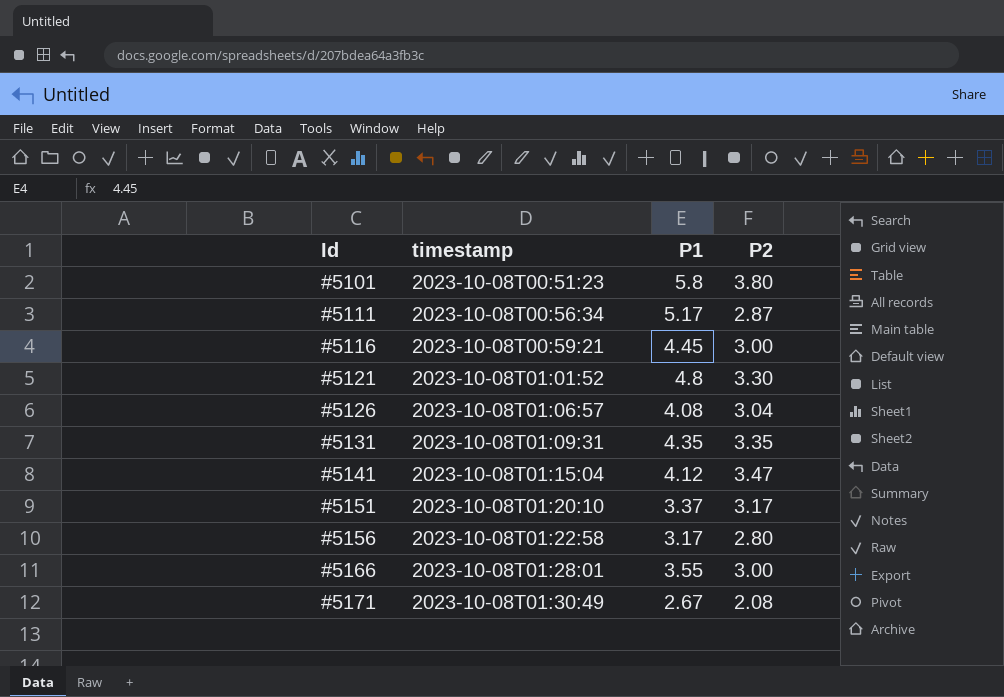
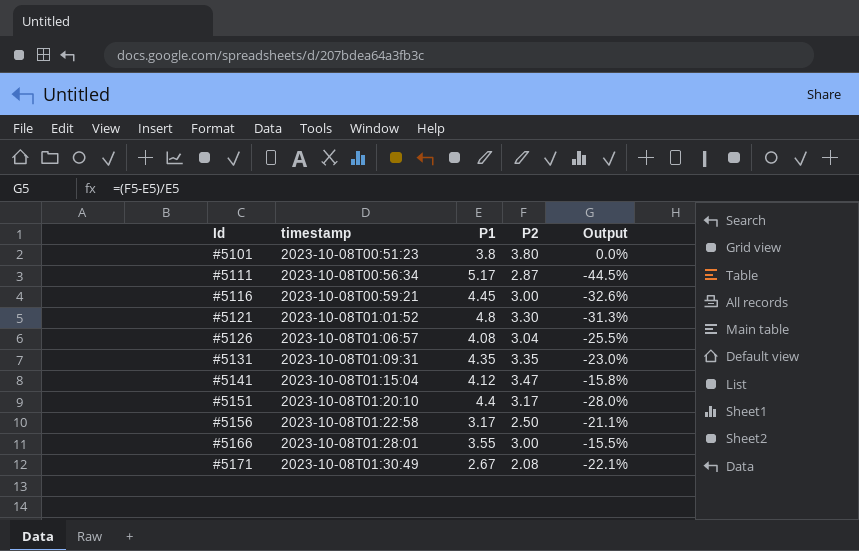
column Output | formula: none -> ([P2] - [P1]) / [P1]
#5101 | P1: 5.8 -> 3.8
#5151 | P1: 3.37 -> 4.4
#5156 | P2: 2.80 -> 2.50

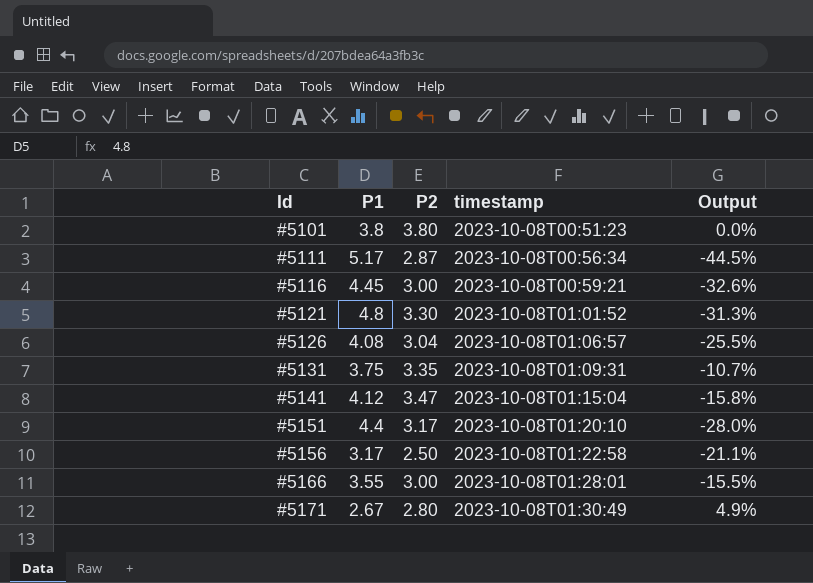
column timestamp | position: 2 -> 4
#5131 | P1: 4.35 -> 3.75
#5131 | Output: -23.0% -> -10.7%
#5171 | P2: 2.08 -> 2.80
#5171 | Output: -22.1% -> 4.9%

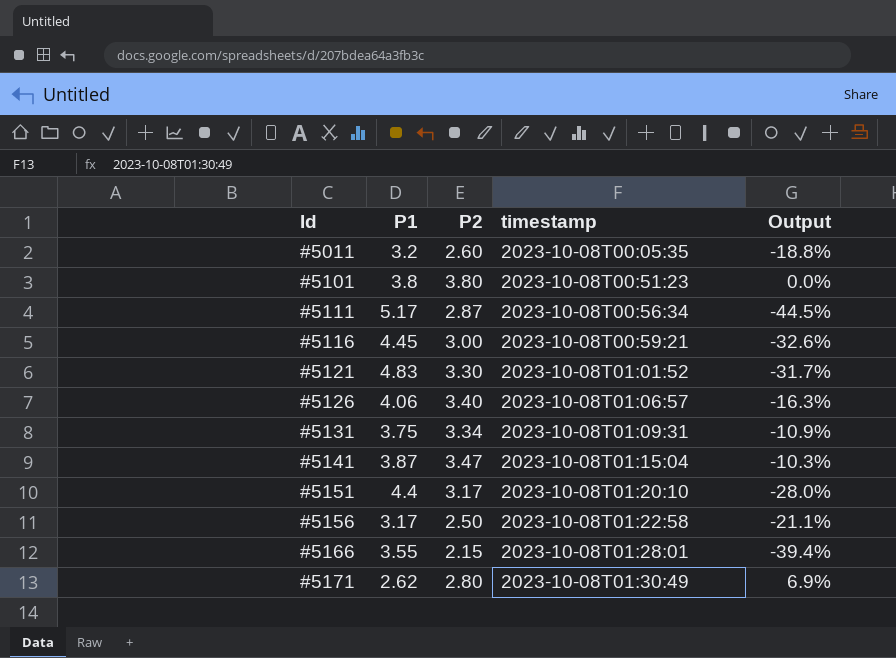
row #5011: none -> 3.2 | 2.60 | 2023-10-08T00:05:35 | -18.8%
#5121 | P1: 4.8 -> 4.83
#5121 | Output: -31.3% -> -31.7%
#5126 | P1: 4.08 -> 4.06
#5126 | P2: 3.04 -> 3.40
#5126 | Output: -25.5% -> -16.3%
#5131 | P2: 3.35 -> 3.34
#5131 | Output: -10.7% -> -10.9%
#5141 | P1: 4.12 -> 3.87
#5141 | Output: -15.8% -> -10.3%
#5166 | P2: 3.00 -> 2.15
#5166 | Output: -15.5% -> -39.4%
#5171 | P1: 2.67 -> 2.62
#5171 | Output: 4.9% -> 6.9%

